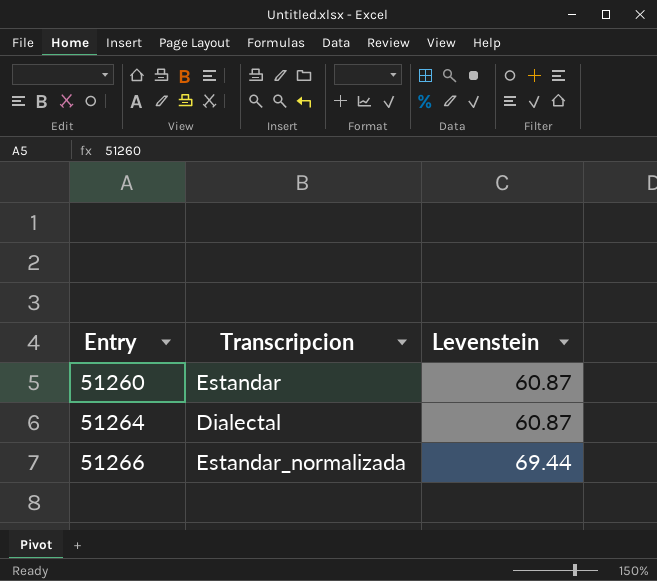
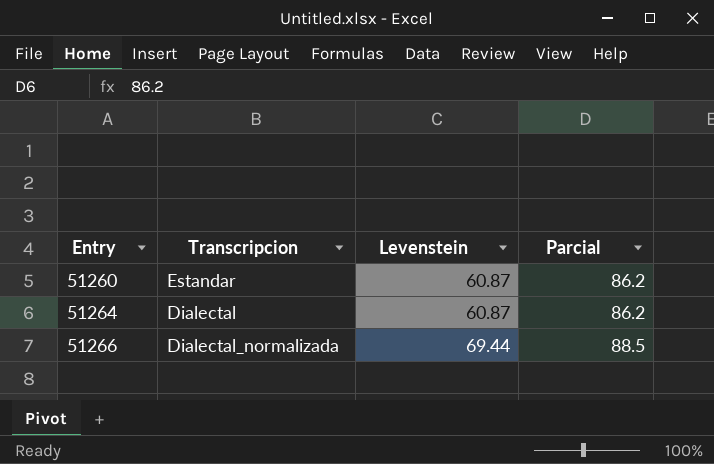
column Parcial | position: none -> 4
51266 | Transcripcion: Estandar_normalizada -> Dialectal_normalizada

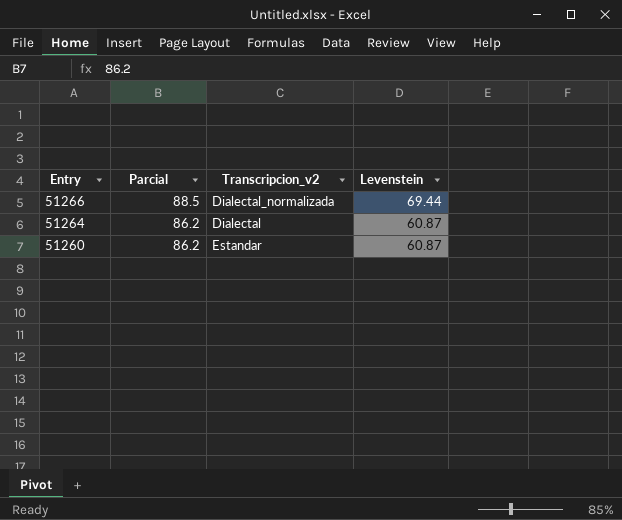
row order: Entry ascending -> Entry descending
column Parcial | position: 4 -> 2
column name: Transcripcion -> Transcripcion_v2

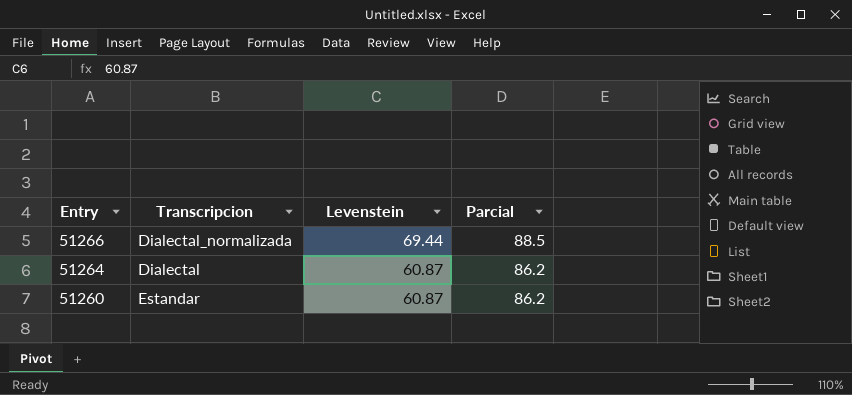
column name: Transcripcion_v2 -> Transcripcion
column Parcial | position: 2 -> 4

